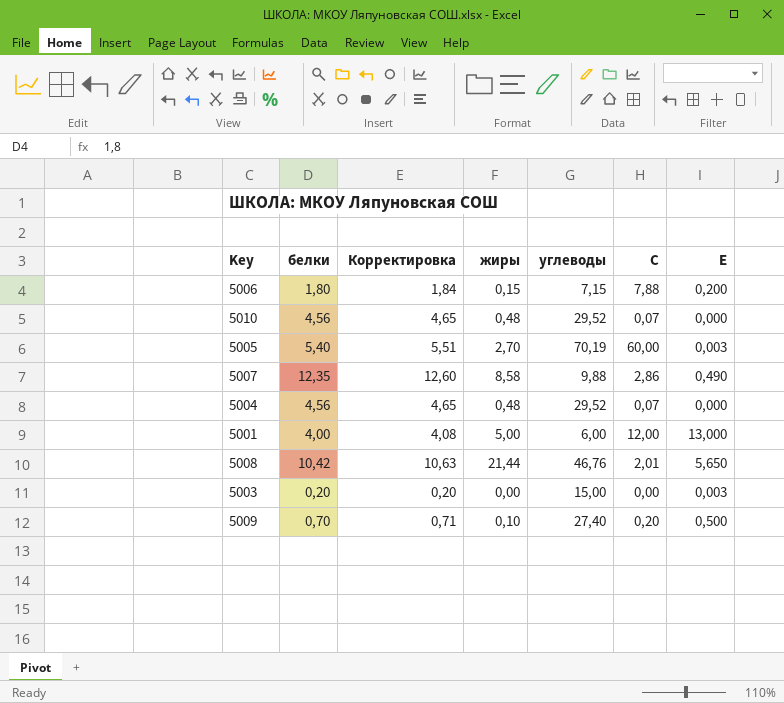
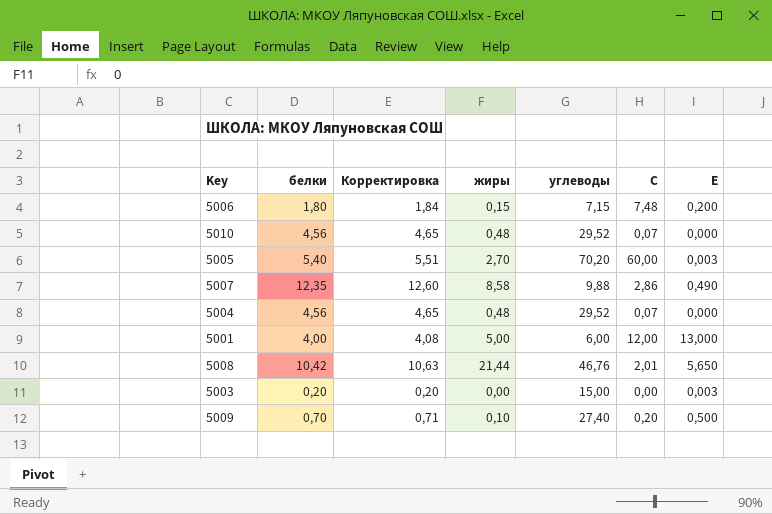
5006 | C: 7,88 -> 7,48
5005 | углеводы: 70,19 -> 70,20

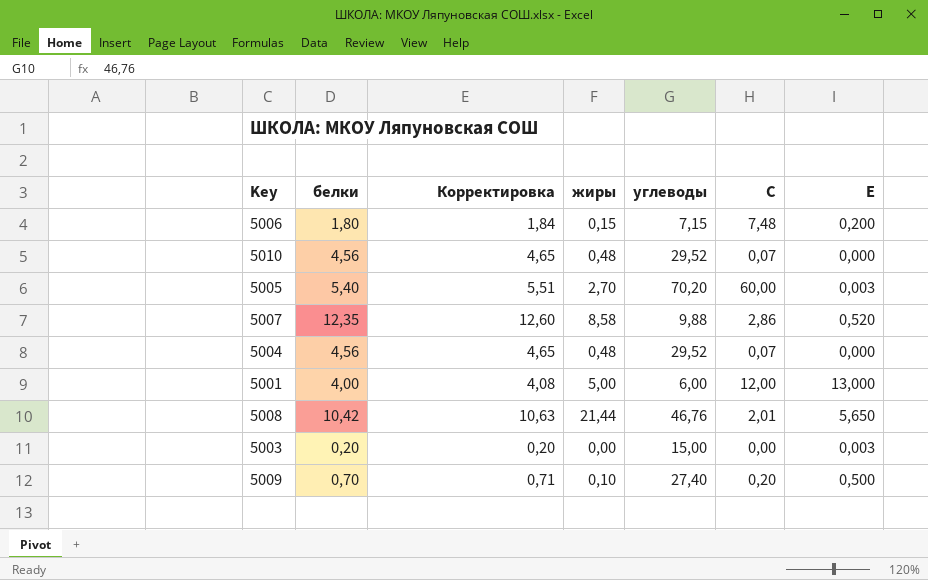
5007 | E: 0,490 -> 0,520

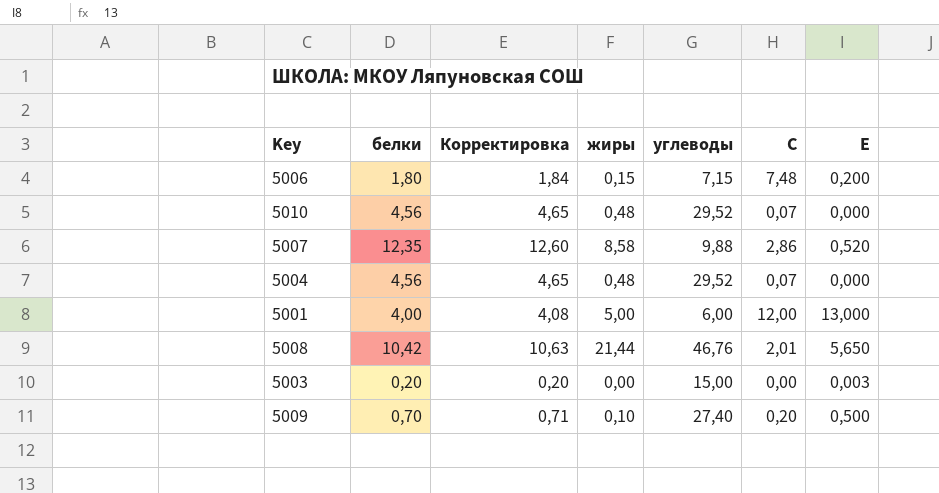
row 5005: 5,40 | 5,51 | 2,70 | 70,20 | 60,00 | 0,003 -> none

